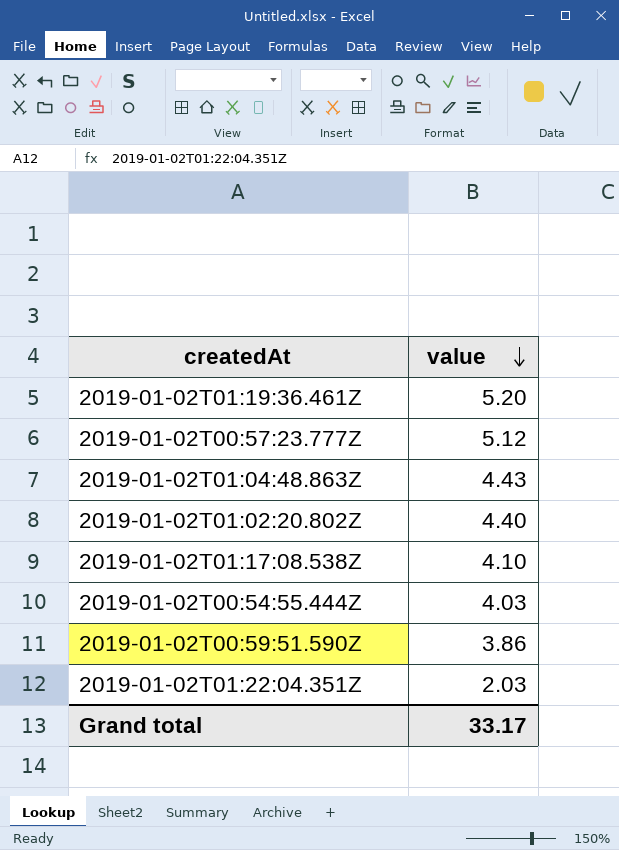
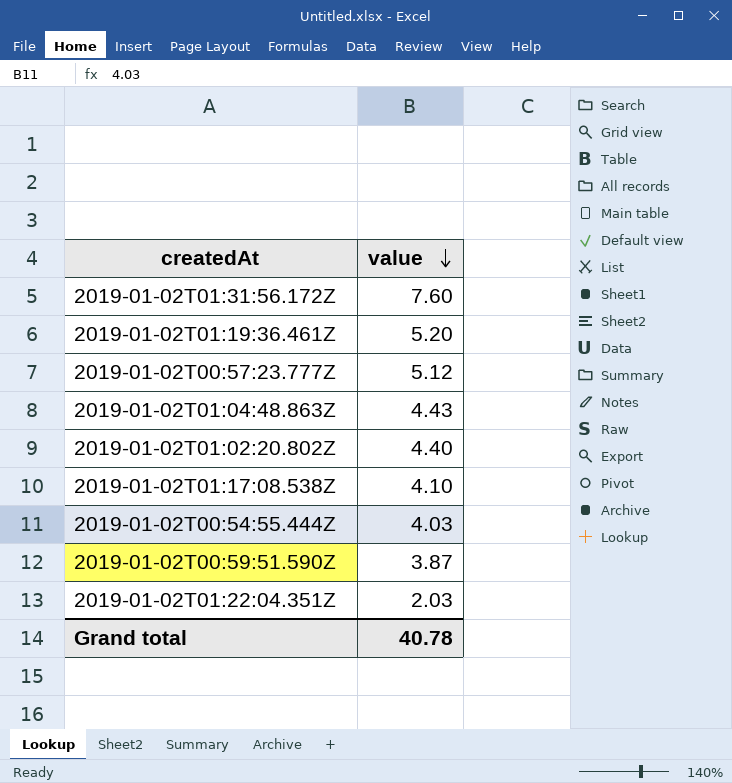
row 2019-01-02T01:31:56.172Z: none -> 7.60
2019-01-02T00:59:51.590Z | value: 3.86 -> 3.87
Grand total | value: 33.17 -> 40.78

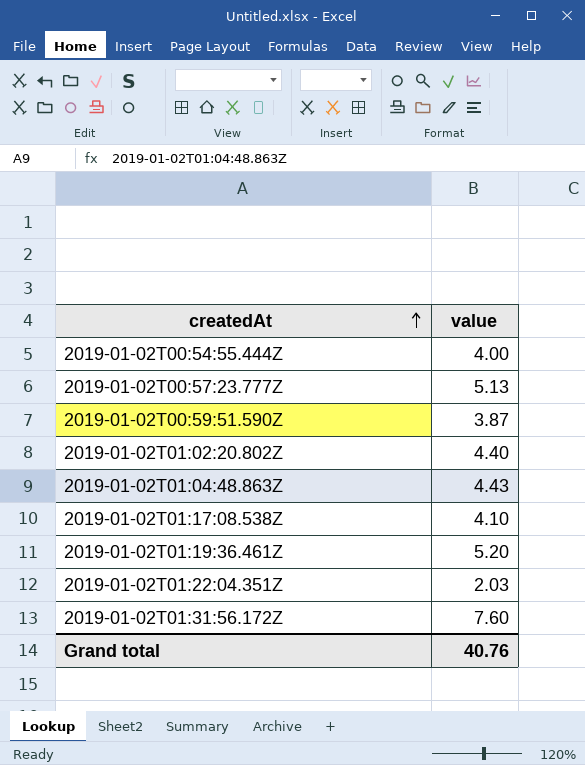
row order: value descending -> createdAt ascending
2019-01-02T00:54:55.444Z | value: 4.03 -> 4.00
2019-01-02T00:57:23.777Z | value: 5.12 -> 5.13
Grand total | value: 40.78 -> 40.76

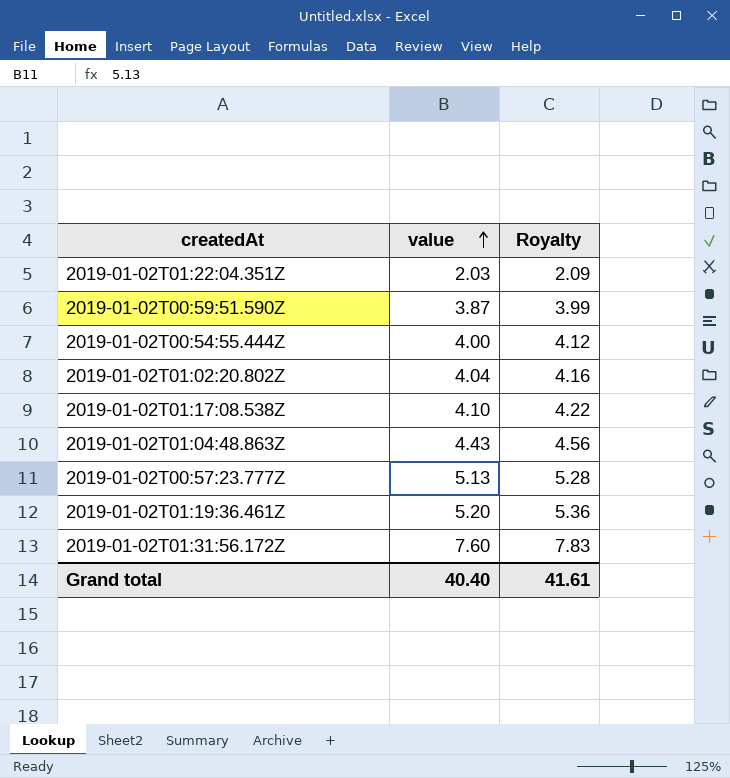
row order: createdAt ascending -> value ascending
column Royalty | formula: none -> [value] * 1.03
2019-01-02T01:02:20.802Z | value: 4.40 -> 4.04
Grand total | value: 40.76 -> 40.40

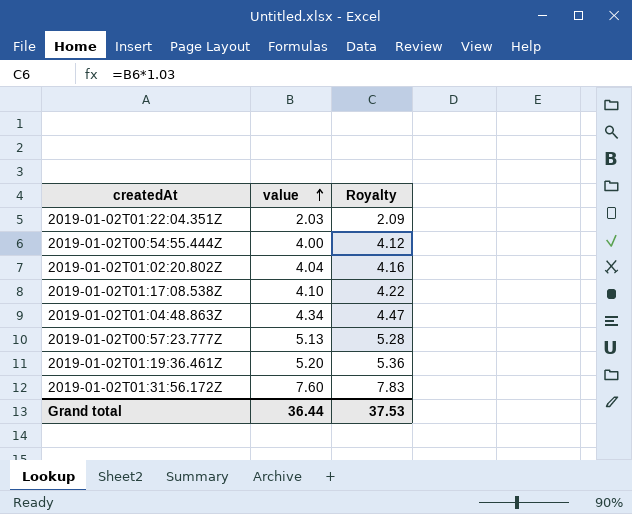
row 2019-01-02T00:59:51.590Z: 3.87 | 3.99 -> none
2019-01-02T01:04:48.863Z | value: 4.43 -> 4.34
2019-01-02T01:04:48.863Z | Royalty: 4.56 -> 4.47
Grand total | value: 40.40 -> 36.44
Grand total | Royalty: 41.61 -> 37.53

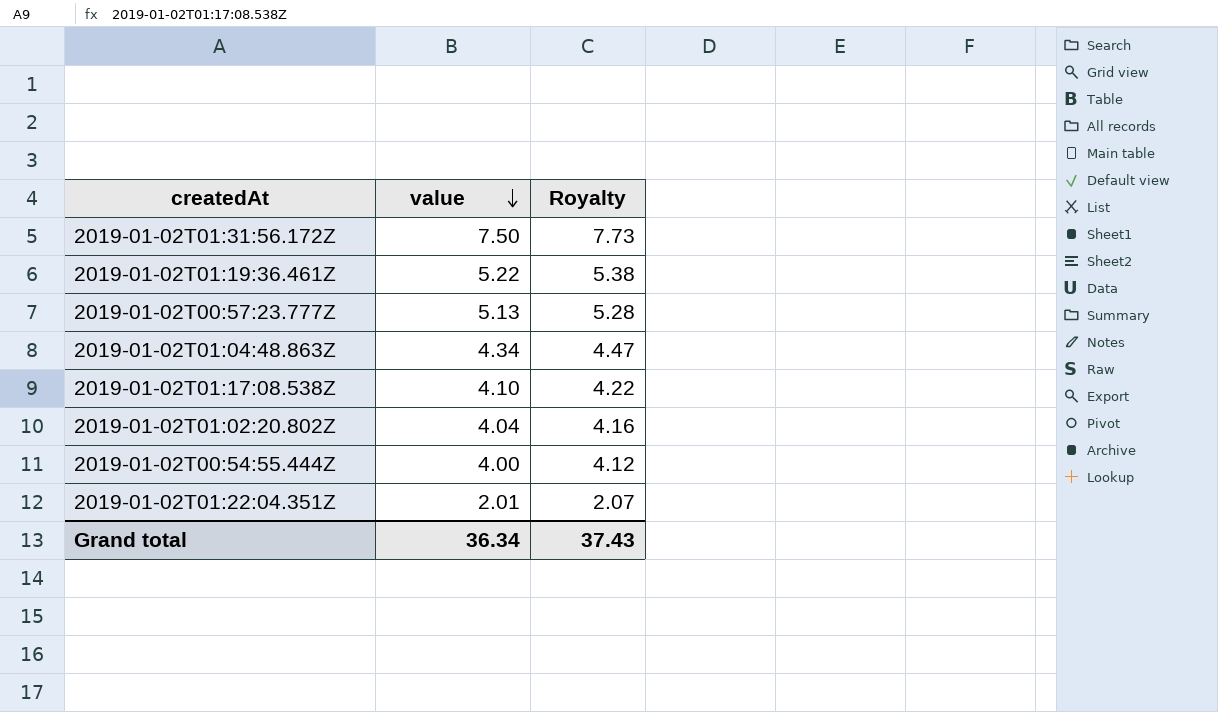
row order: value ascending -> value descending
2019-01-02T01:31:56.172Z | value: 7.60 -> 7.50
2019-01-02T01:31:56.172Z | Royalty: 7.83 -> 7.73
2019-01-02T01:19:36.461Z | value: 5.20 -> 5.22
2019-01-02T01:19:36.461Z | Royalty: 5.36 -> 5.38
2019-01-02T01:22:04.351Z | value: 2.03 -> 2.01
2019-01-02T01:22:04.351Z | Royalty: 2.09 -> 2.07
Grand total | value: 36.44 -> 36.34
Grand total | Royalty: 37.53 -> 37.43

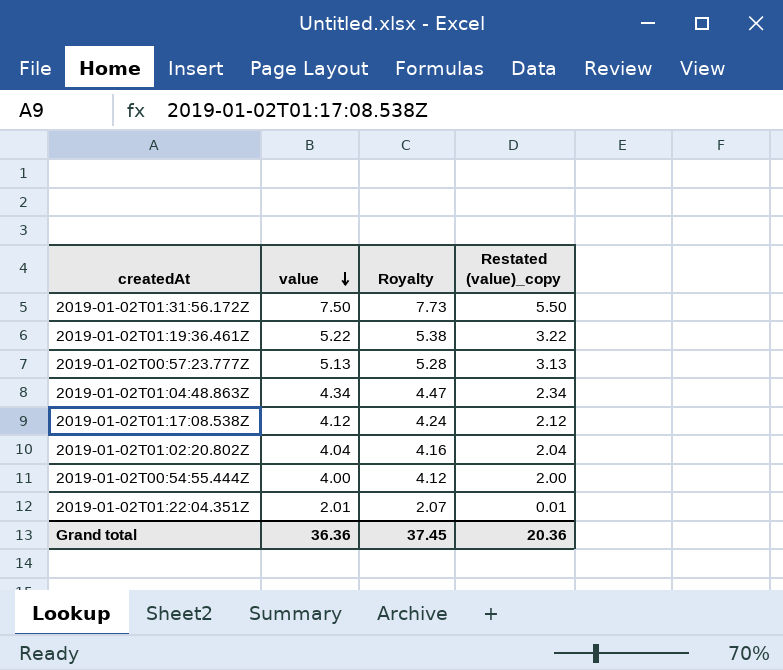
column Restated (value)_copy | formula: none -> [value] - 2
2019-01-02T01:17:08.538Z | value: 4.10 -> 4.12
2019-01-02T01:17:08.538Z | Royalty: 4.22 -> 4.24
Grand total | value: 36.34 -> 36.36
Grand total | Royalty: 37.43 -> 37.45

